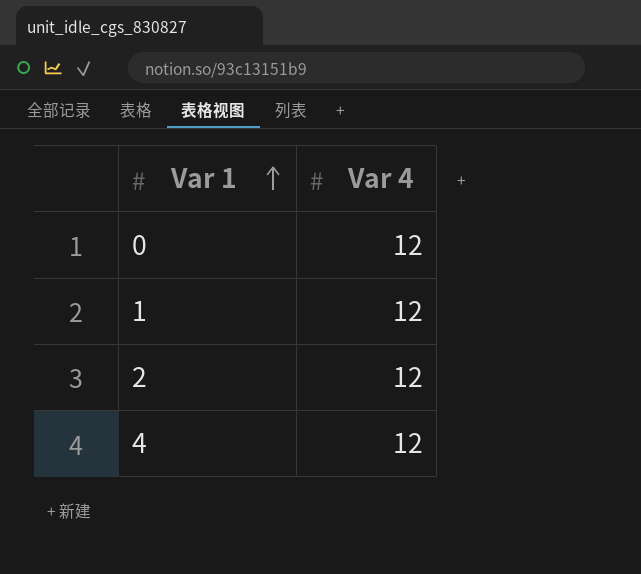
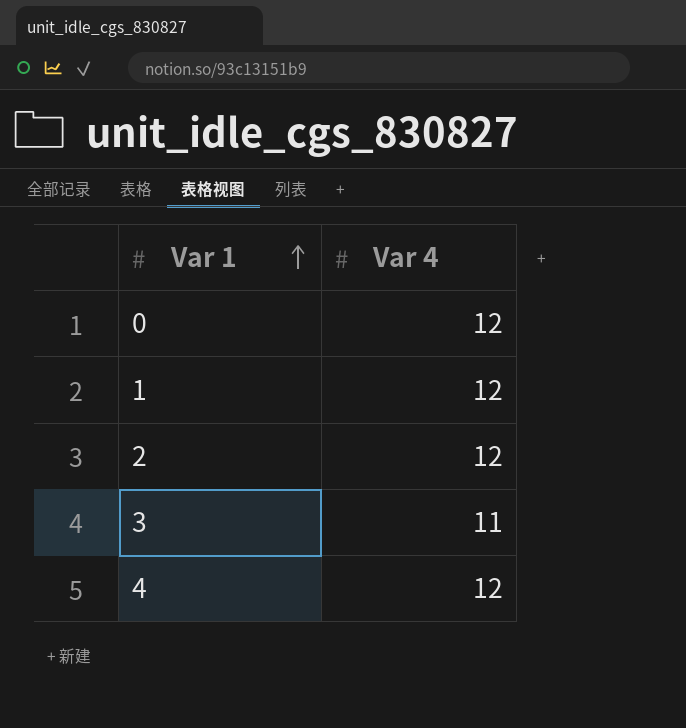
row 3: none -> 11

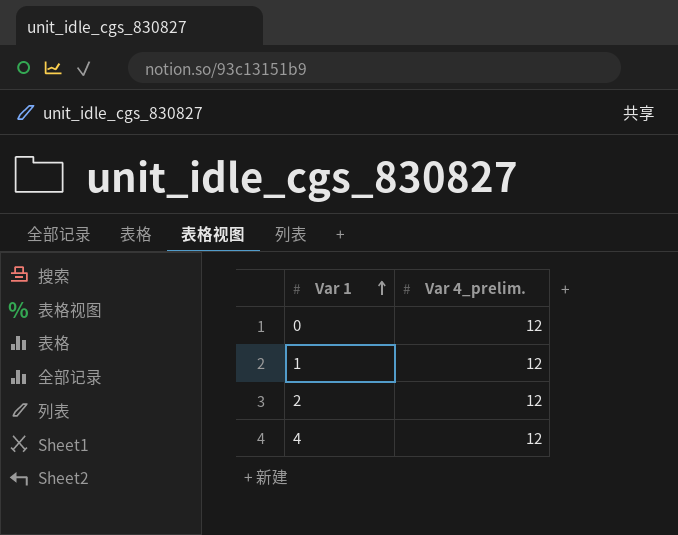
column name: Var 4 -> Var 4_prelim.
row 3: 11 -> none

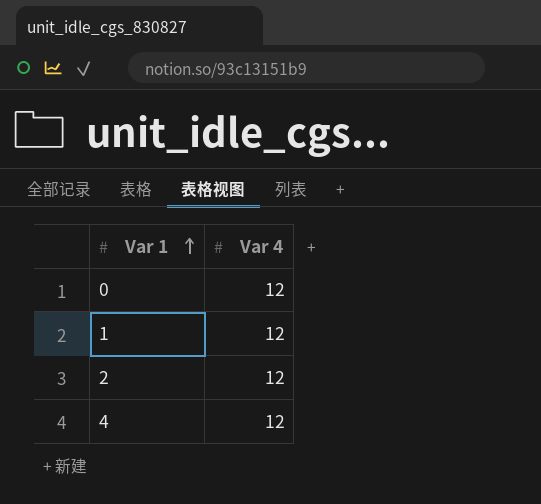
column name: Var 4_prelim. -> Var 4

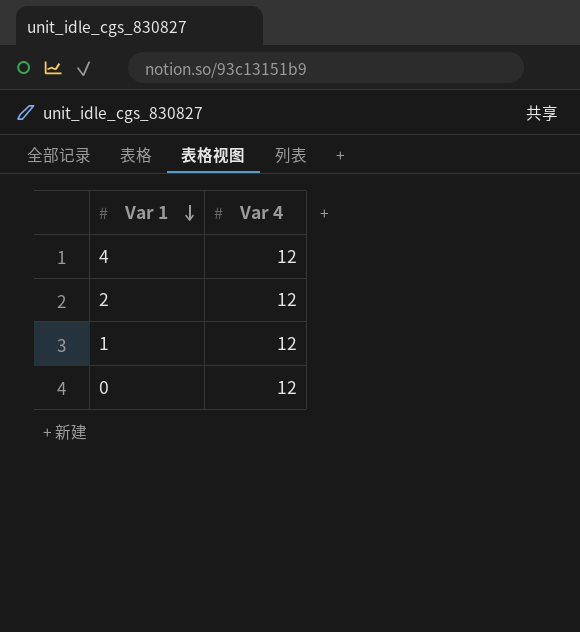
row order: Var 1 ascending -> Var 1 descending

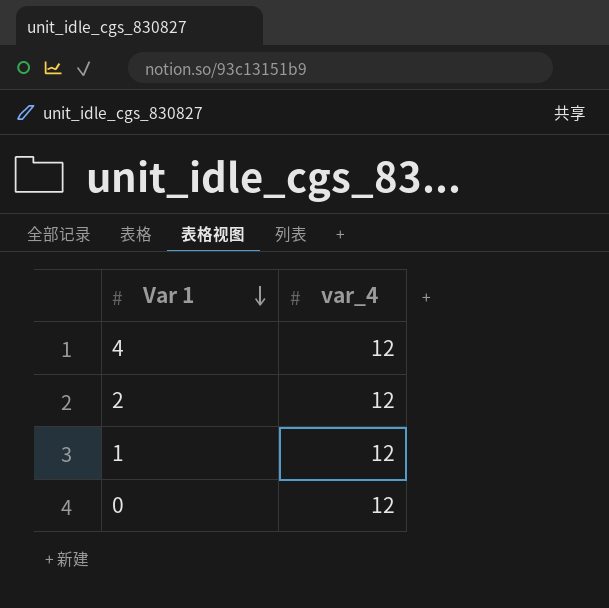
column name: Var 4 -> var_4

